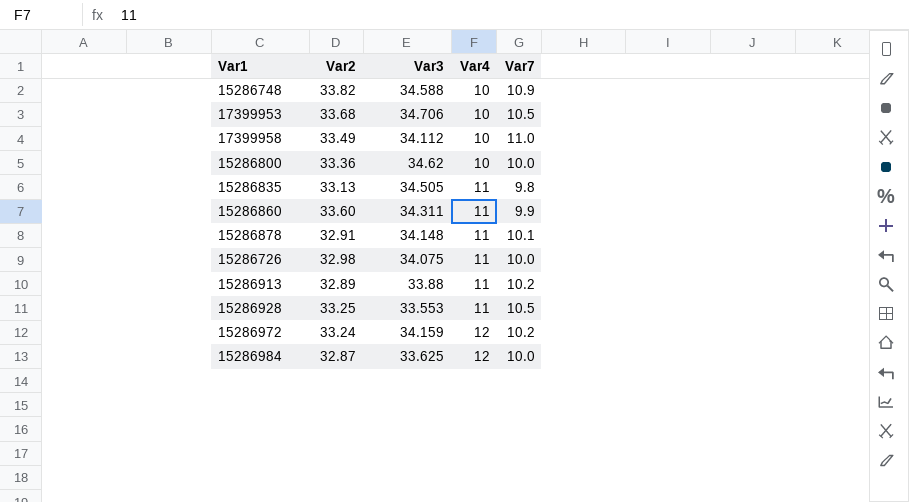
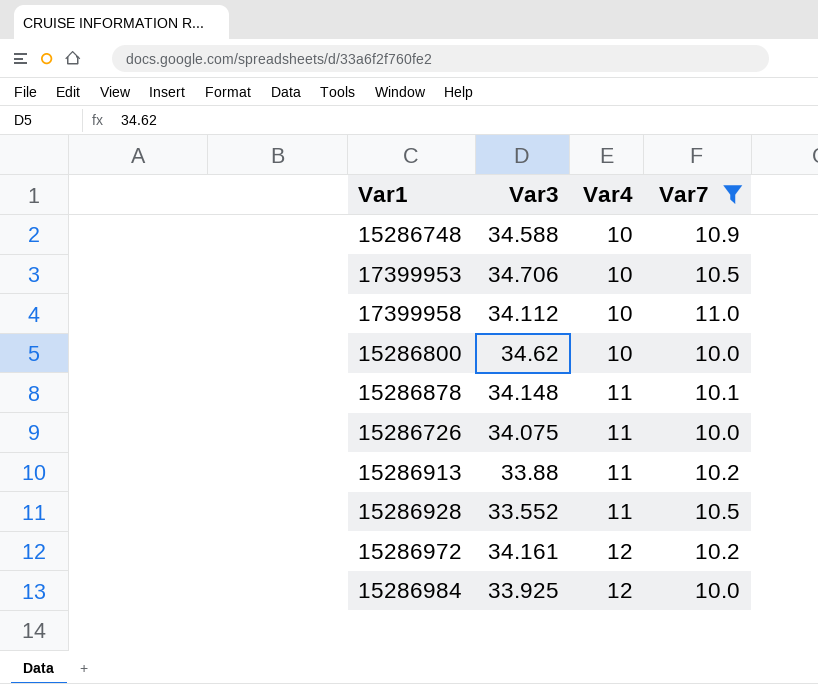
filter: none -> Var7 >= 10.0
column Var2 | position: 2 -> none
15286928 | Var3: 33.553 -> 33.552
15286972 | Var3: 34.159 -> 34.161
15286984 | Var3: 33.625 -> 33.925

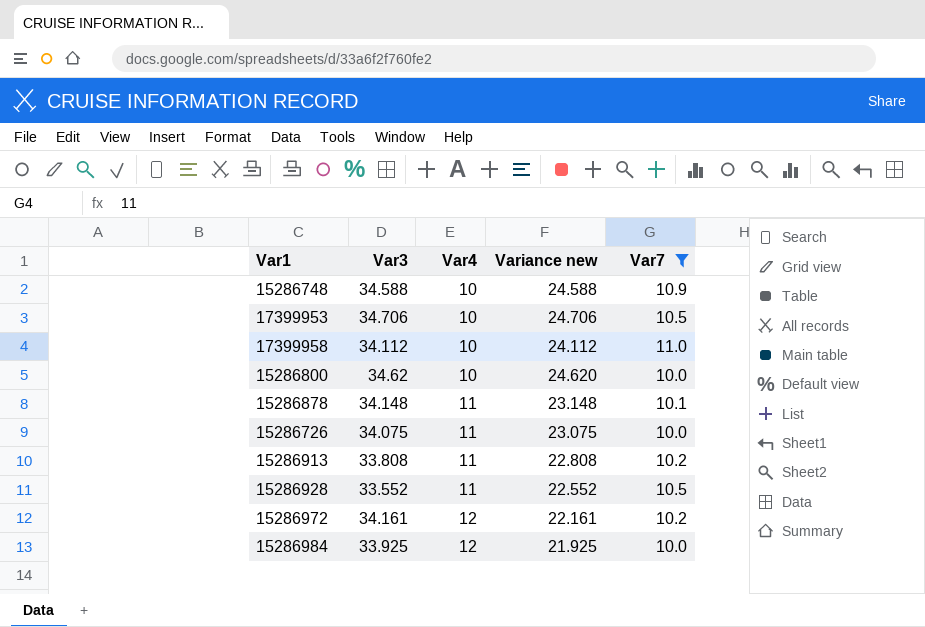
column Variance new | formula: none -> [Var3] - [Var4]
15286913 | Var3: 33.88 -> 33.808

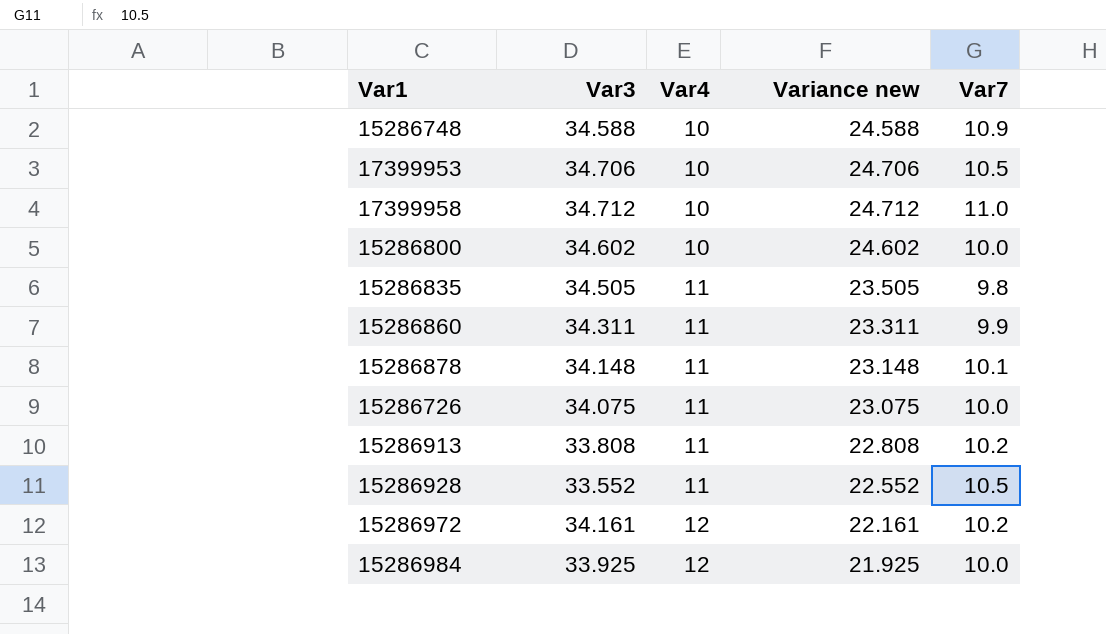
filter: Var7 >= 10.0 -> none
17399958 | Var3: 34.112 -> 34.712
17399958 | Variance new: 24.112 -> 24.712
15286800 | Var3: 34.62 -> 34.602
15286800 | Variance new: 24.620 -> 24.602

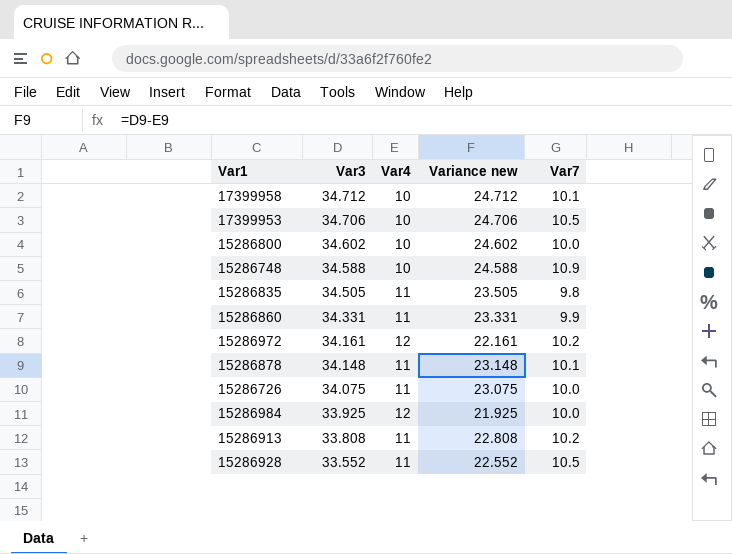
row order: Var4 ascending -> Var3 descending
17399958 | Var7: 11.0 -> 10.1
15286860 | Var3: 34.311 -> 34.331
15286860 | Variance new: 23.311 -> 23.331

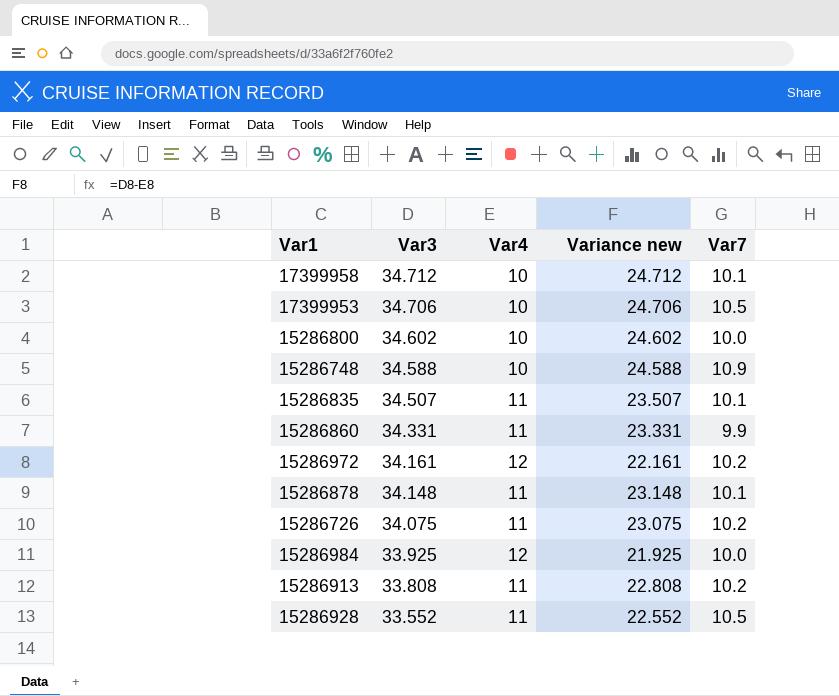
15286835 | Var3: 34.505 -> 34.507
15286835 | Variance new: 23.505 -> 23.507
15286835 | Var7: 9.8 -> 10.1
15286726 | Var7: 10.0 -> 10.2

